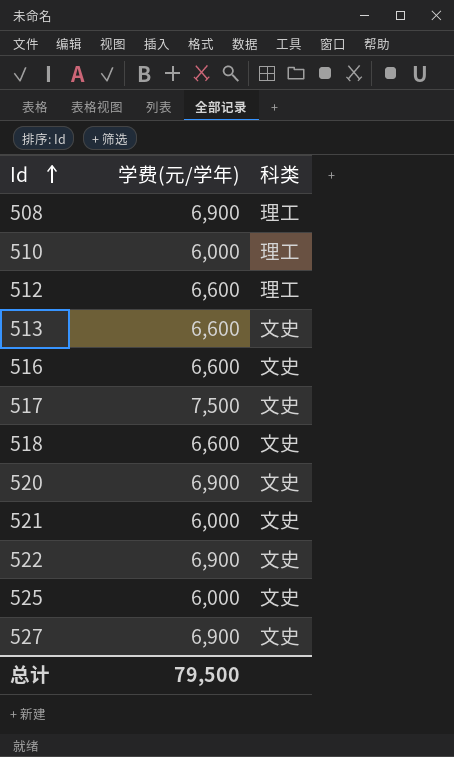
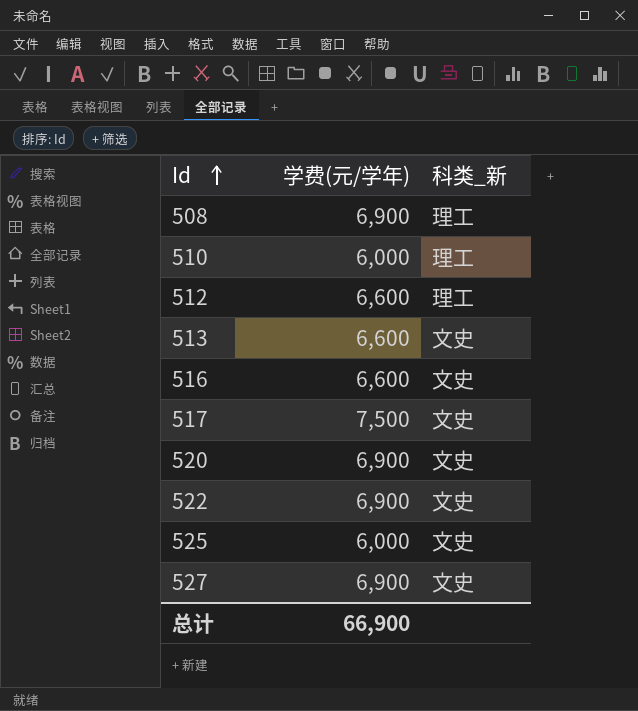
column name: 科类 -> 科类_新
row 518: 6,600 | 文史 -> none
row 521: 6,000 | 文史 -> none
总计 | 学费(元/学年): 79,500 -> 66,900

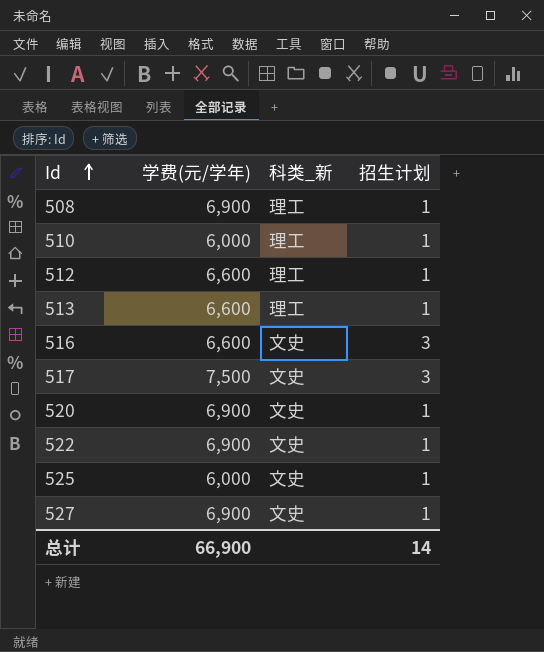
column 招生计划 | position: none -> 4
513 | 科类_新: 文史 -> 理工

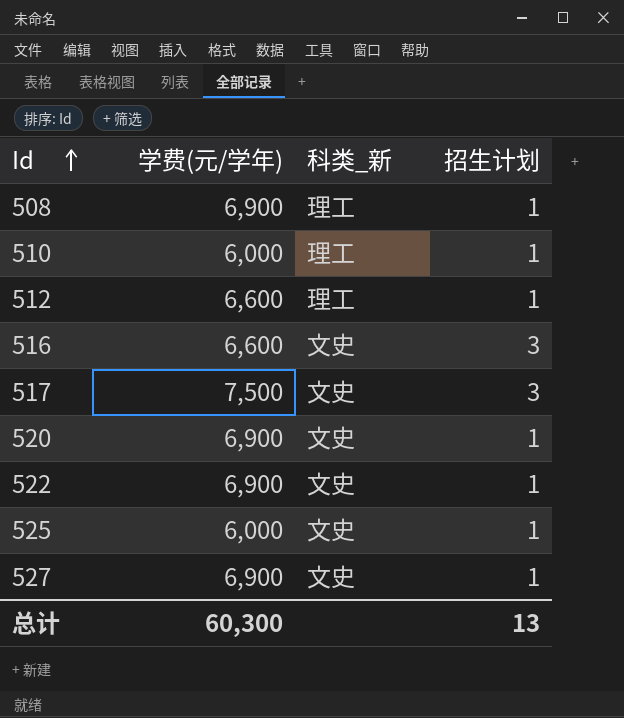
row 513: 6,600 | 理工 | 1 -> none
总计 | 学费(元/学年): 66,900 -> 60,300
总计 | 招生计划: 14 -> 13

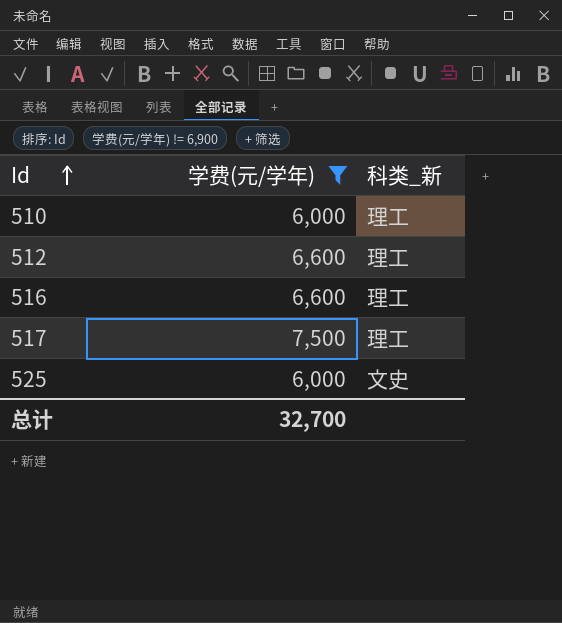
filter: none -> 学费(元/学年) != 6,900
column 招生计划 | position: 4 -> none
516 | 科类_新: 文史 -> 理工
517 | 科类_新: 文史 -> 理工
总计 | 学费(元/学年): 60,300 -> 32,700

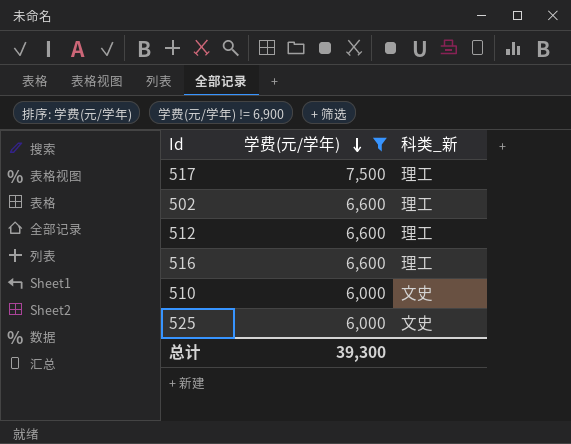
row order: Id ascending -> 学费(元/学年) descending
row 502: none -> 6,600 | 理工
510 | 科类_新: 理工 -> 文史
总计 | 学费(元/学年): 32,700 -> 39,300

